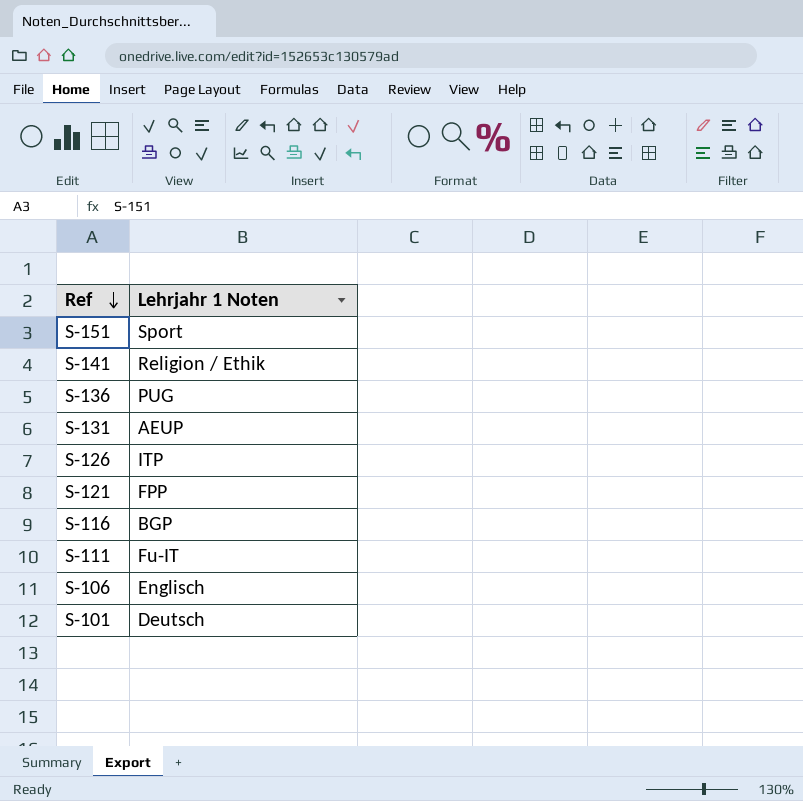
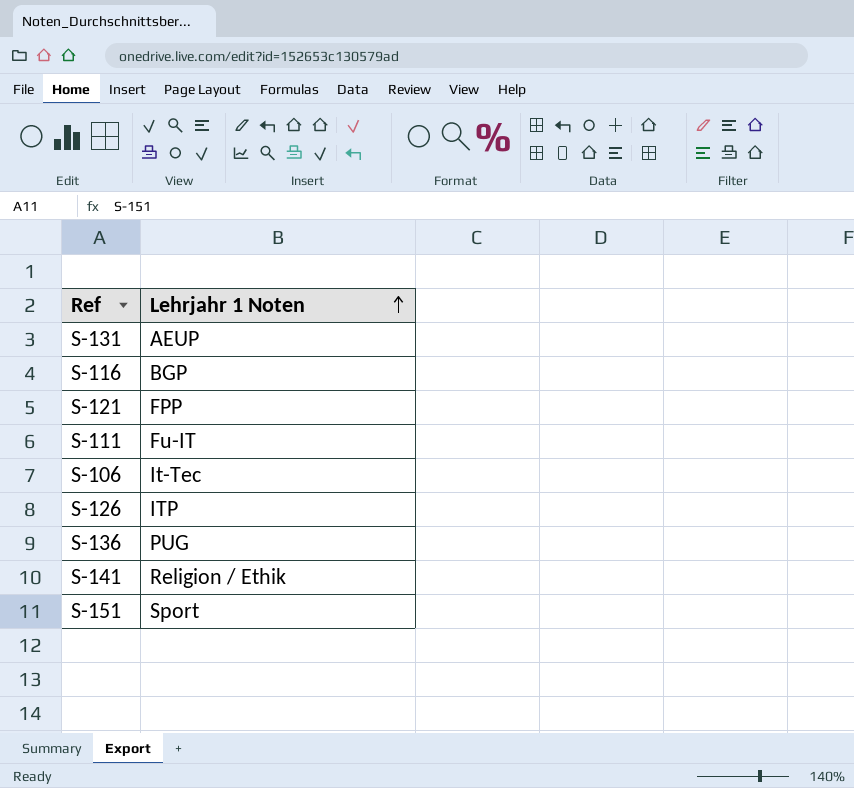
row order: Ref descending -> Lehrjahr 1 Noten ascending
row S-101: Deutsch -> none
S-106 | Lehrjahr 1 Noten: Englisch -> It-Tec

